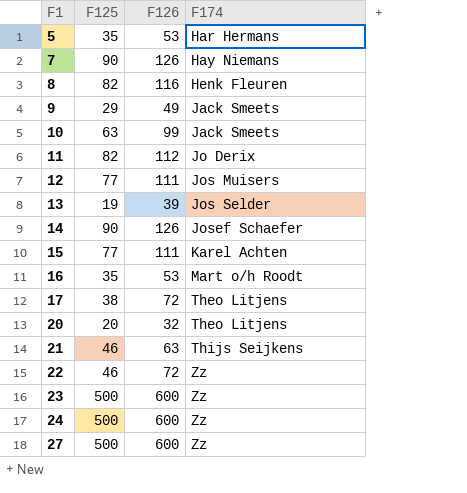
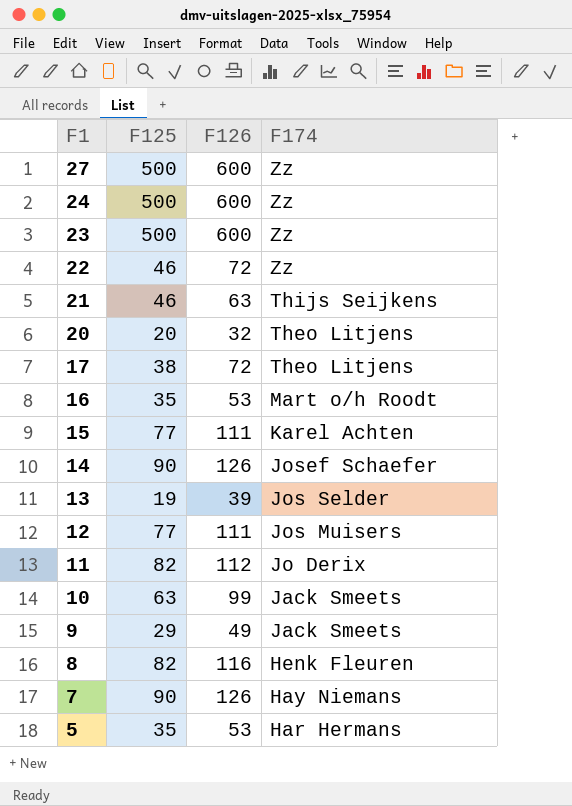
row order: F1 ascending -> F1 descending

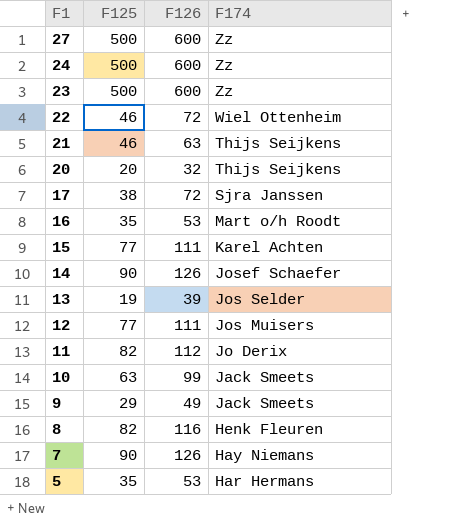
22 | F174: Zz -> Wiel Ottenheim
20 | F174: Theo Litjens -> Thijs Seijkens
17 | F174: Theo Litjens -> Sjra Janssen

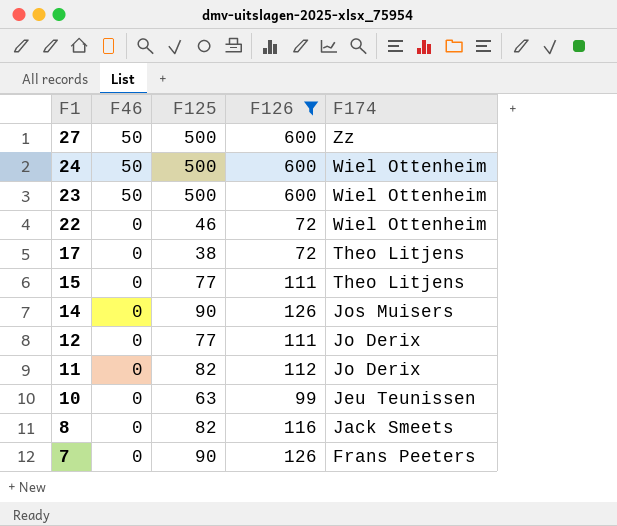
filter: none -> F126 >= 72
column F46 | position: none -> 2
24 | F174: Zz -> Wiel Ottenheim
23 | F174: Zz -> Wiel Ottenheim
17 | F174: Sjra Janssen -> Theo Litjens
15 | F174: Karel Achten -> Theo Litjens
14 | F174: Josef Schaefer -> Jos Muisers
12 | F174: Jos Muisers -> Jo Derix
10 | F174: Jack Smeets -> Jeu Teunissen
8 | F174: Henk Fleuren -> Jack Smeets
7 | F174: Hay Niemans -> Frans Peeters

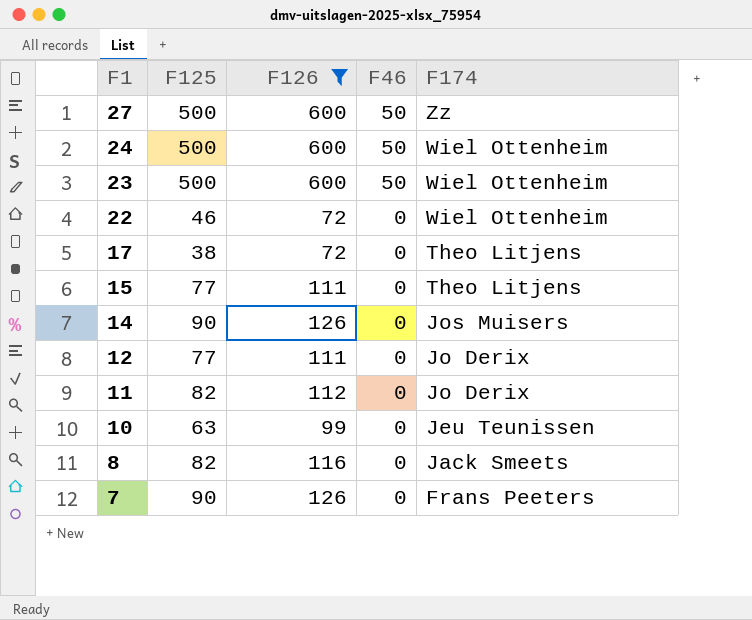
column F46 | position: 2 -> 4

